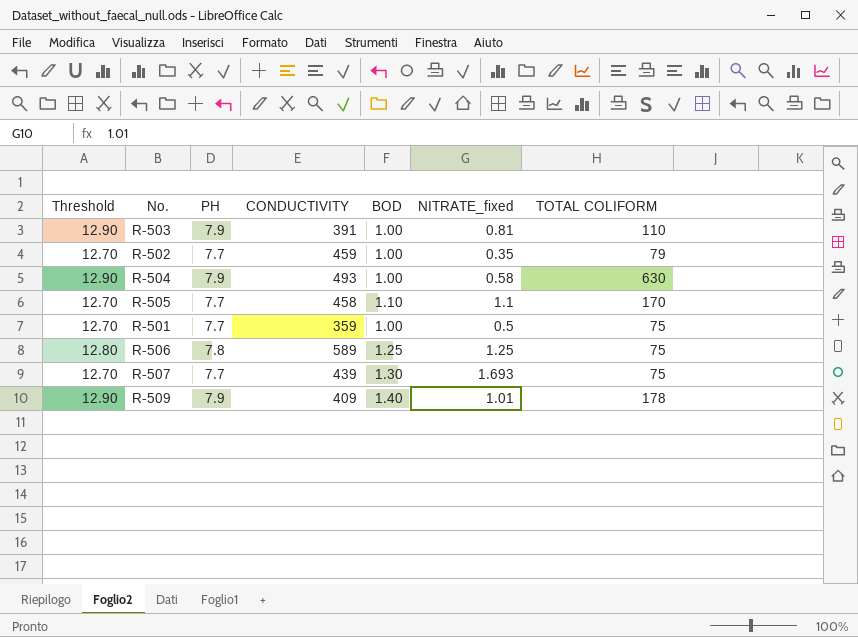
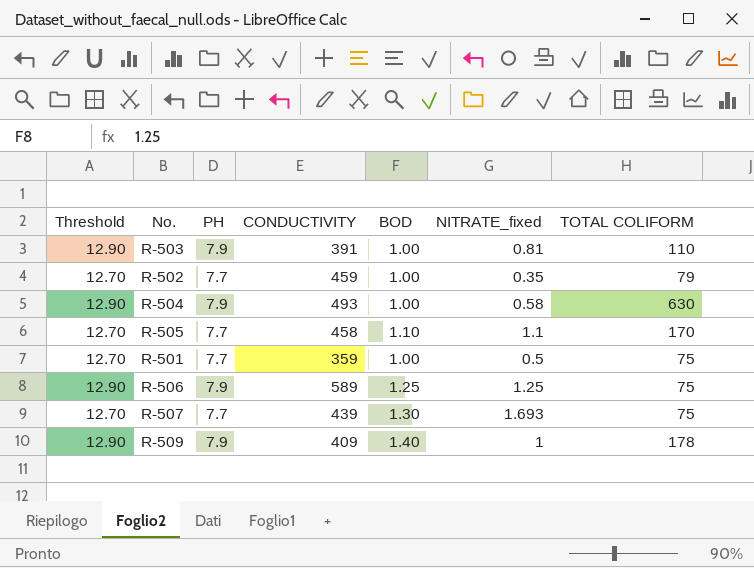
R-506 | Threshold: 12.80 -> 12.90
R-506 | PH: 7.8 -> 7.9
R-509 | NITRATE_fixed: 1.01 -> 1

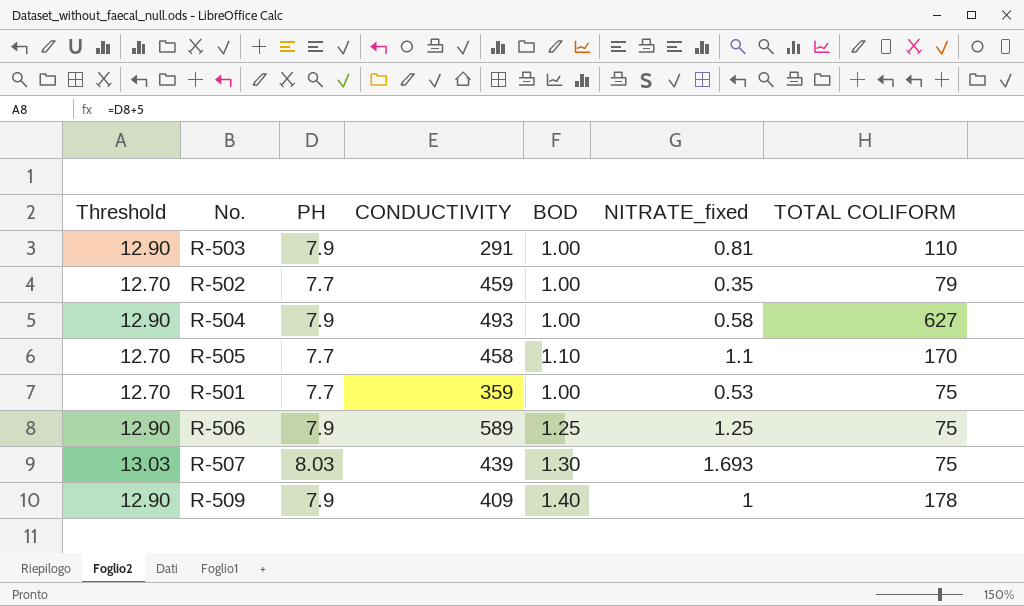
R-503 | CONDUCTIVITY: 391 -> 291
R-504 | TOTAL COLIFORM: 630 -> 627
R-501 | NITRATE_fixed: 0.5 -> 0.53
R-507 | Threshold: 12.70 -> 13.03
R-507 | PH: 7.7 -> 8.03

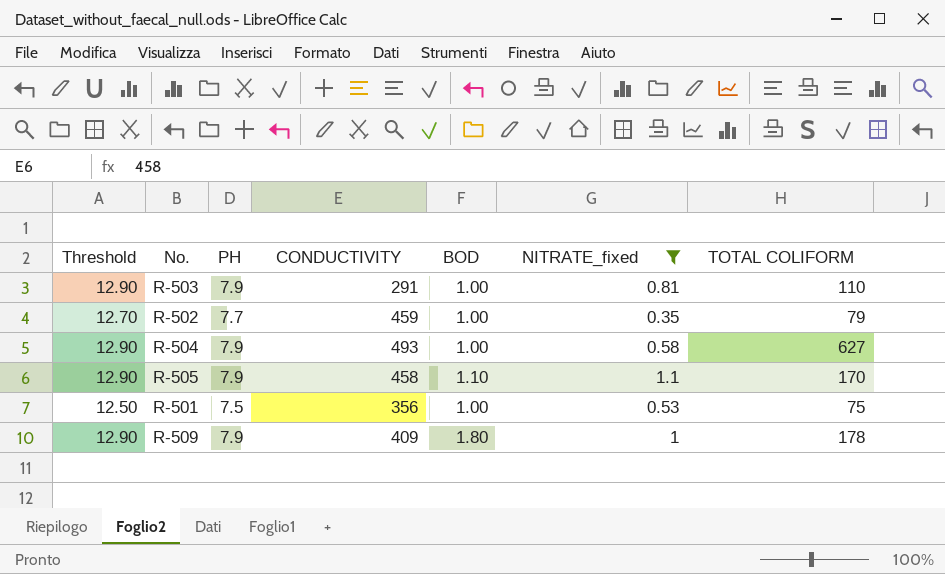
filter: none -> NITRATE_fixed <= 1.1
R-505 | Threshold: 12.70 -> 12.90
R-505 | PH: 7.7 -> 7.9
R-501 | Threshold: 12.70 -> 12.50
R-501 | PH: 7.7 -> 7.5
R-501 | CONDUCTIVITY: 359 -> 356
R-509 | BOD: 1.40 -> 1.80

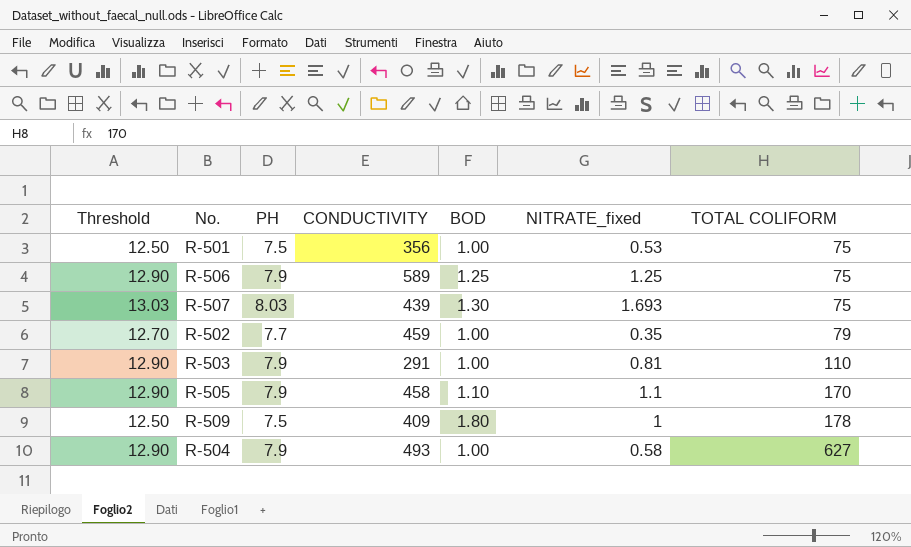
filter: NITRATE_fixed <= 1.1 -> none
row order: none -> TOTAL COLIFORM ascending
R-509 | Threshold: 12.90 -> 12.50
R-509 | PH: 7.9 -> 7.5

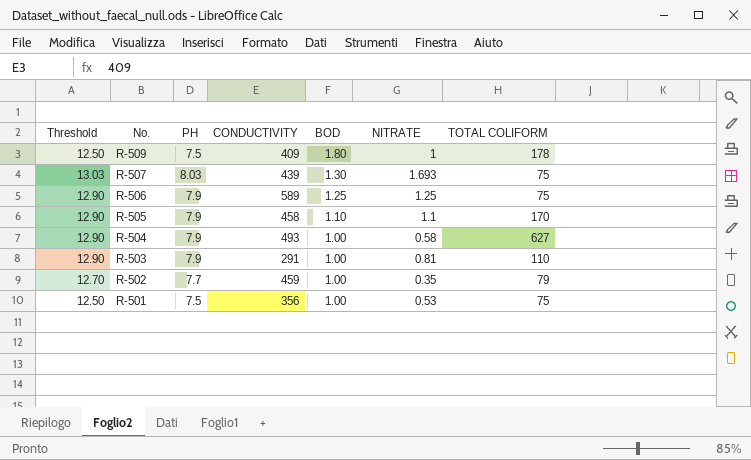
row order: TOTAL COLIFORM ascending -> No. descending
column name: NITRATE_fixed -> NITRATE

